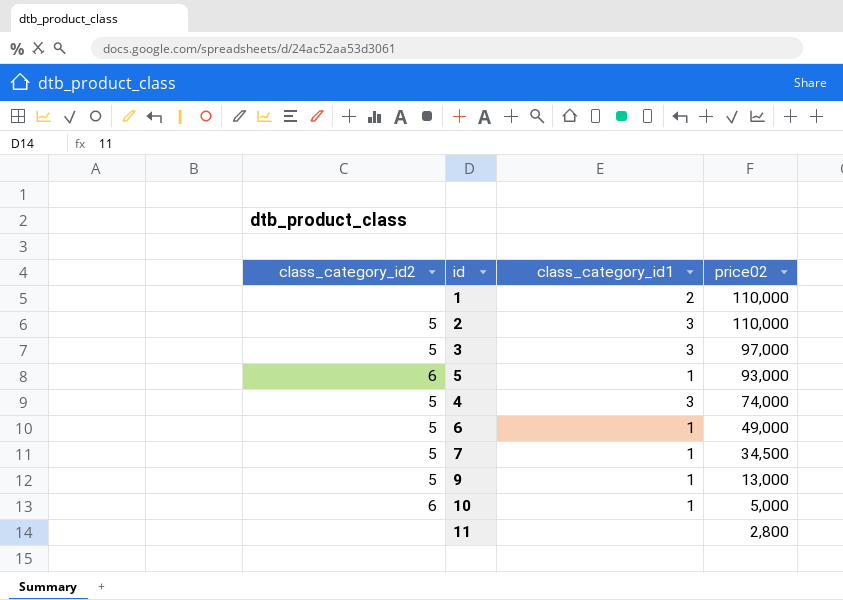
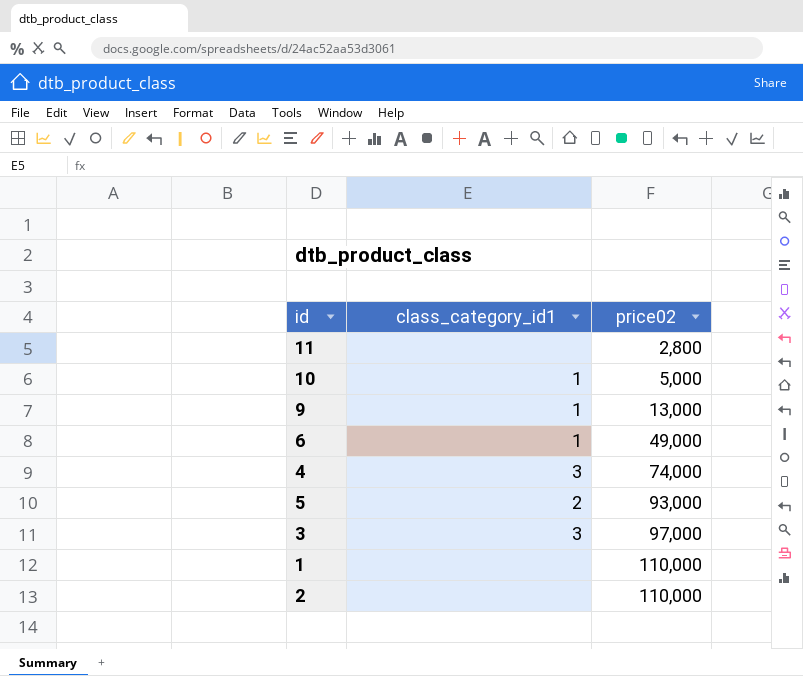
row order: price02 descending -> price02 ascending
column class_category_id2 | position: 1 -> none
row 7: 5 | 1 | 34,500 -> none
5 | class_category_id1: 1 -> 2
1 | class_category_id1: 2 -> none
2 | class_category_id1: 3 -> none

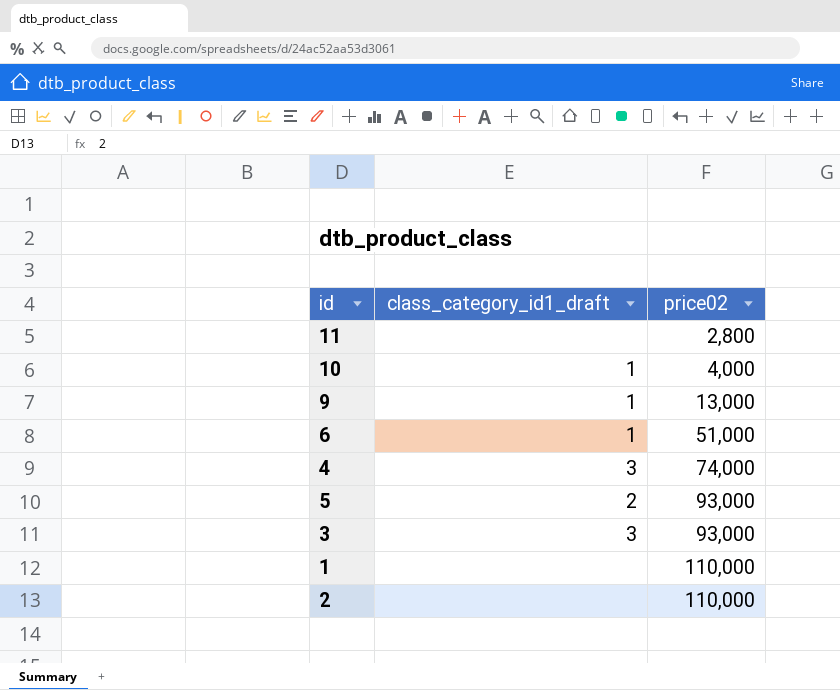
column name: class_category_id1 -> class_category_id1_draft
10 | price02: 5,000 -> 4,000
6 | price02: 49,000 -> 51,000
3 | price02: 97,000 -> 93,000

